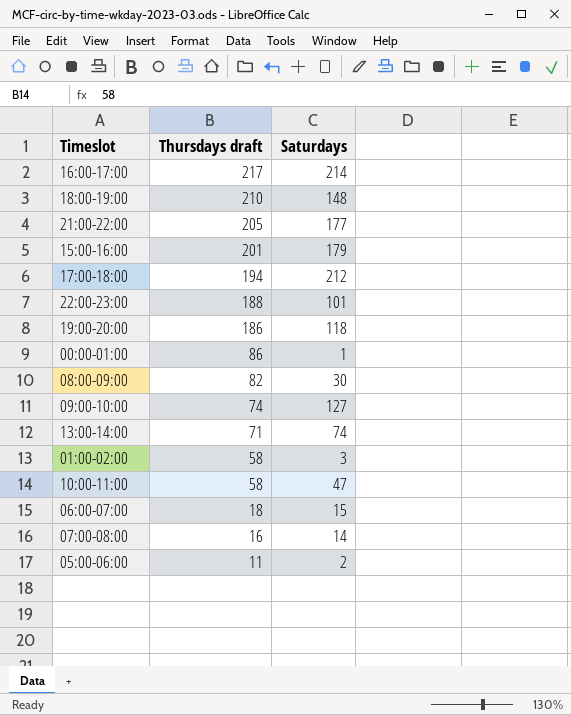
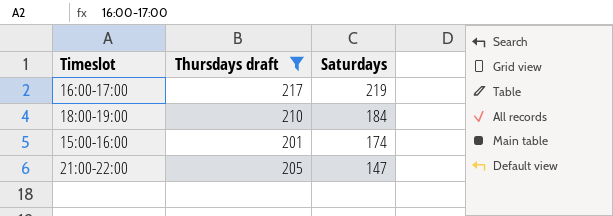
filter: none -> Thursdays draft >= 201
row order: Thursdays draft descending -> Saturdays descending
16:00-17:00 | Saturdays: 214 -> 219
18:00-19:00 | Saturdays: 148 -> 184
15:00-16:00 | Saturdays: 179 -> 174
21:00-22:00 | Saturdays: 177 -> 147

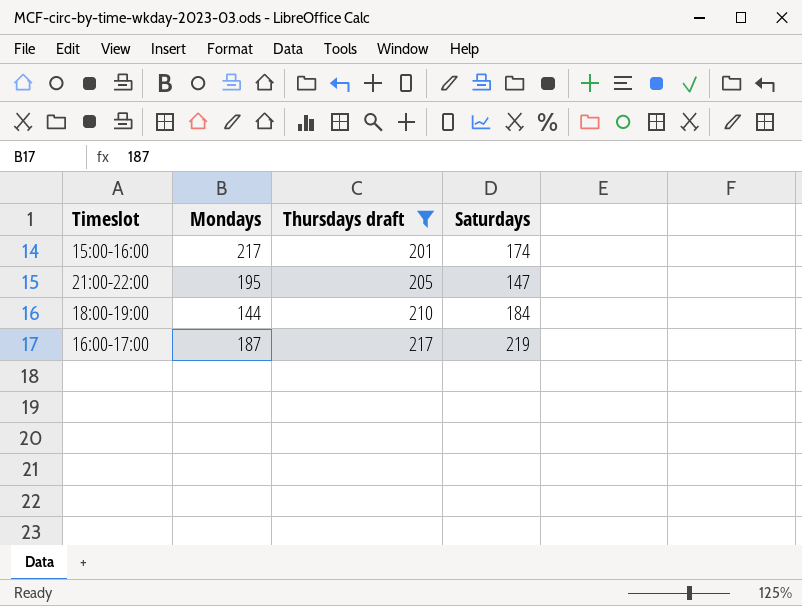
row order: Saturdays descending -> Thursdays draft ascending
column Mondays | position: none -> 2

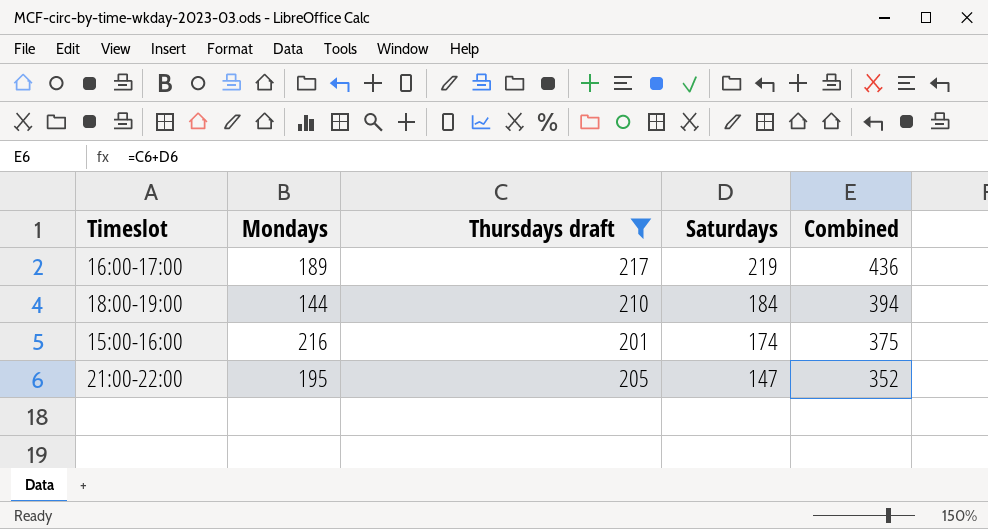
row order: Thursdays draft ascending -> Saturdays descending
column Combined | formula: none -> [Thursdays draft] + [Saturdays]
16:00-17:00 | Mondays: 187 -> 189
15:00-16:00 | Mondays: 217 -> 216

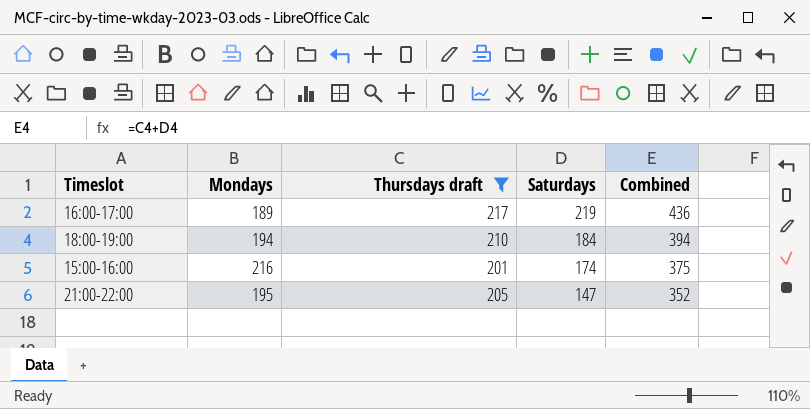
18:00-19:00 | Mondays: 144 -> 194

